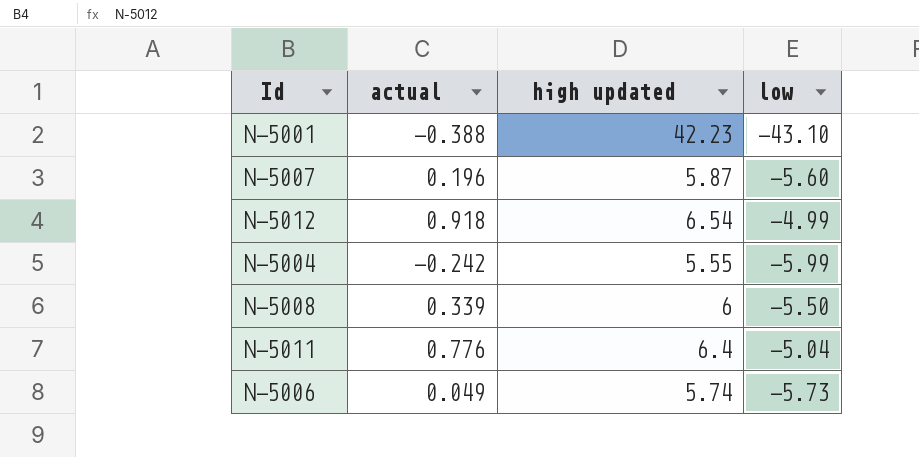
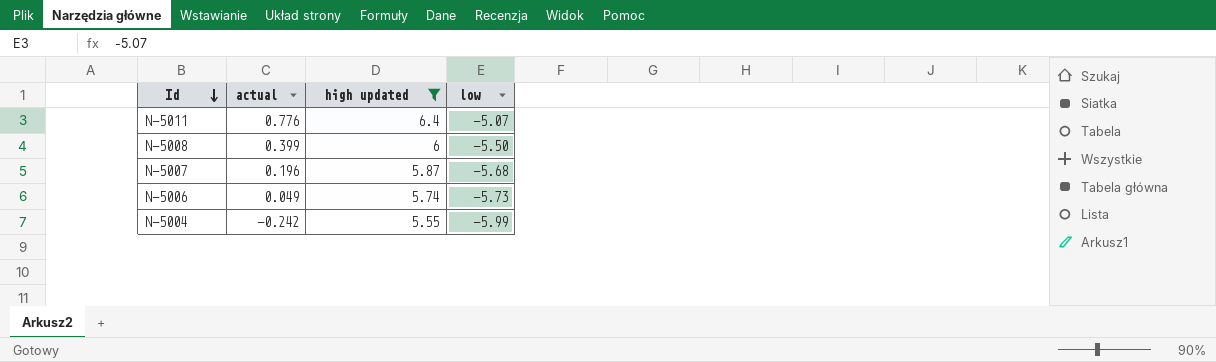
filter: none -> high updated <= 6.4
row order: none -> Id descending
N-5011 | low: -5.04 -> -5.07
N-5008 | actual: 0.339 -> 0.399
N-5007 | low: -5.60 -> -5.68

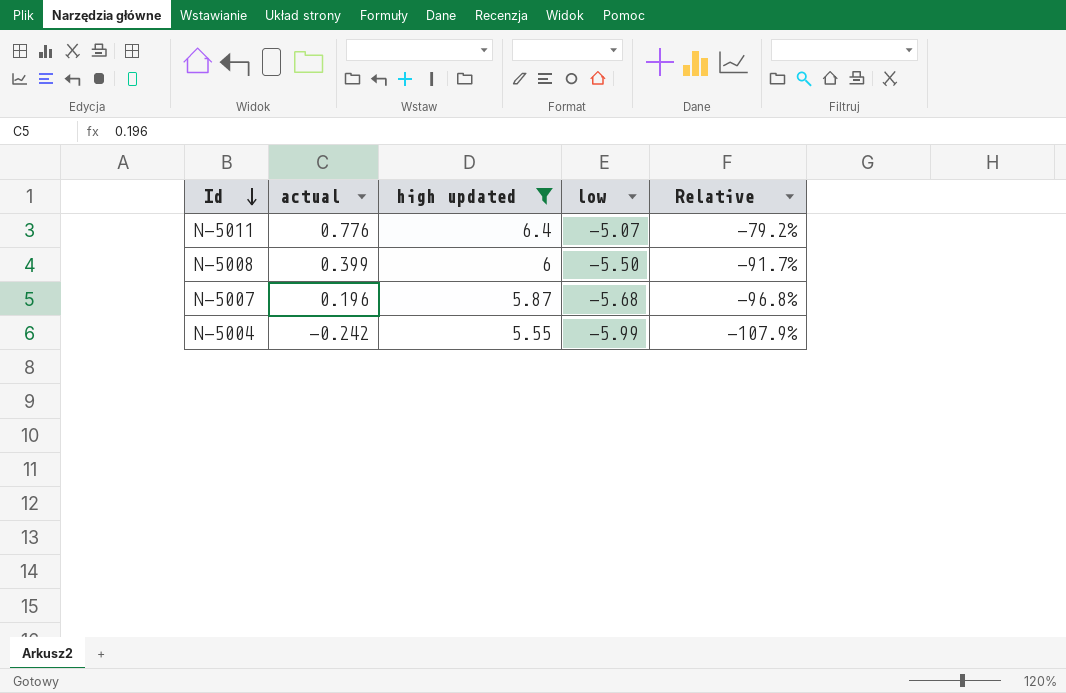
column Relative | formula: none -> [low] / [high updated]
row N-5006: 0.049 | 5.74 | -5.73 -> none

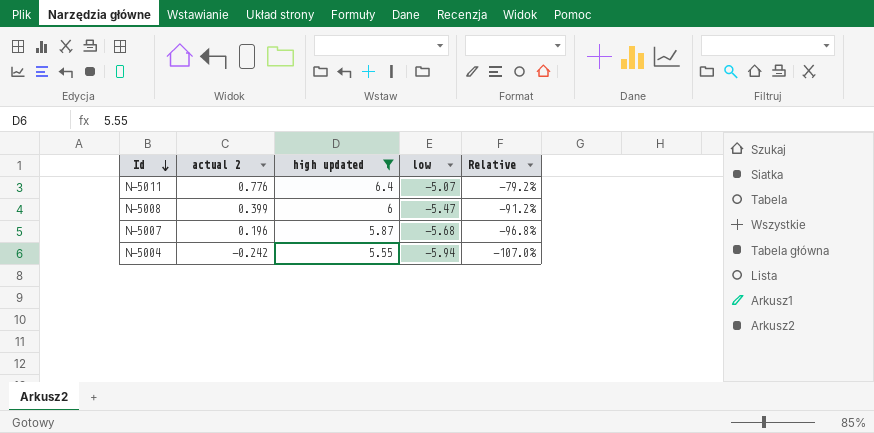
column name: actual -> actual 2
N-5008 | low: -5.50 -> -5.47
N-5008 | Relative: -91.7% -> -91.2%
N-5004 | low: -5.99 -> -5.94
N-5004 | Relative: -107.9% -> -107.0%

